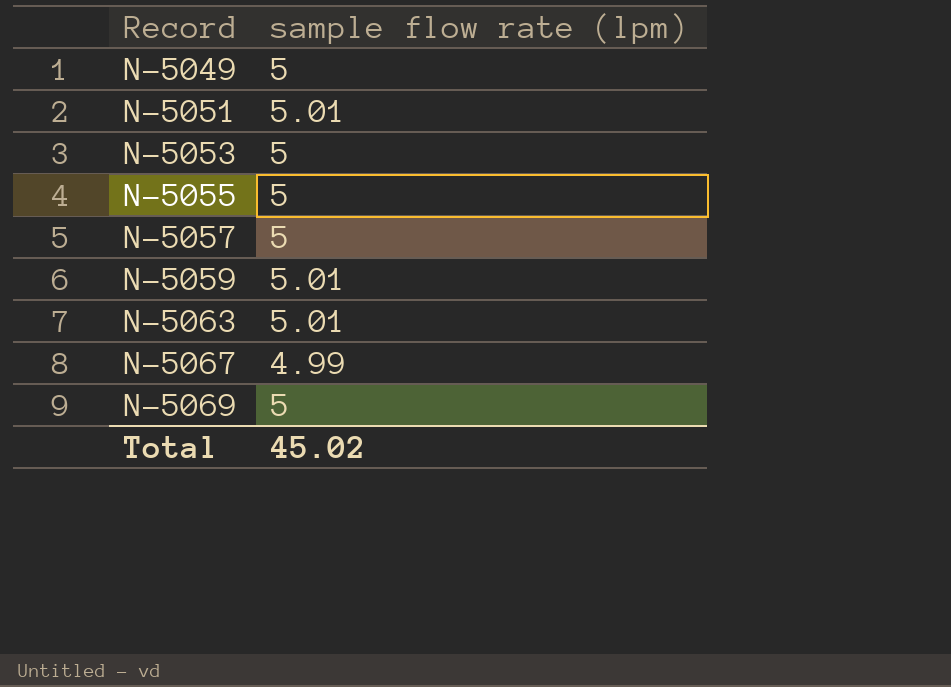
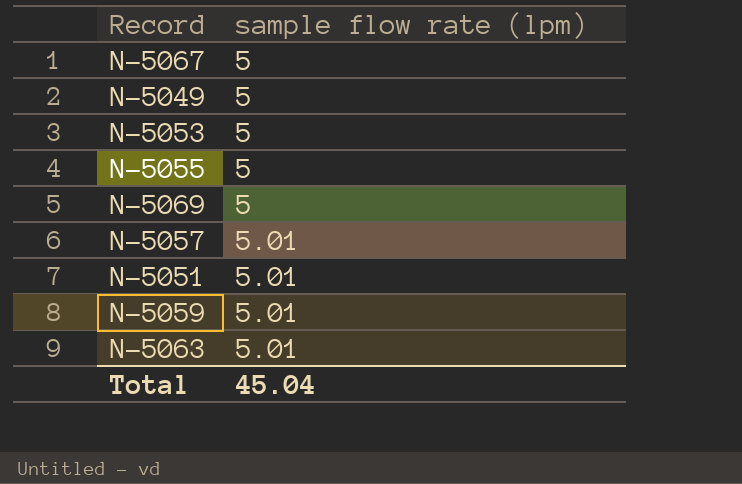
row order: Record ascending -> sample flow rate (lpm) ascending
N-5067 | sample flow rate (lpm): 4.99 -> 5
N-5057 | sample flow rate (lpm): 5 -> 5.01
Total | sample flow rate (lpm): 45.02 -> 45.04

